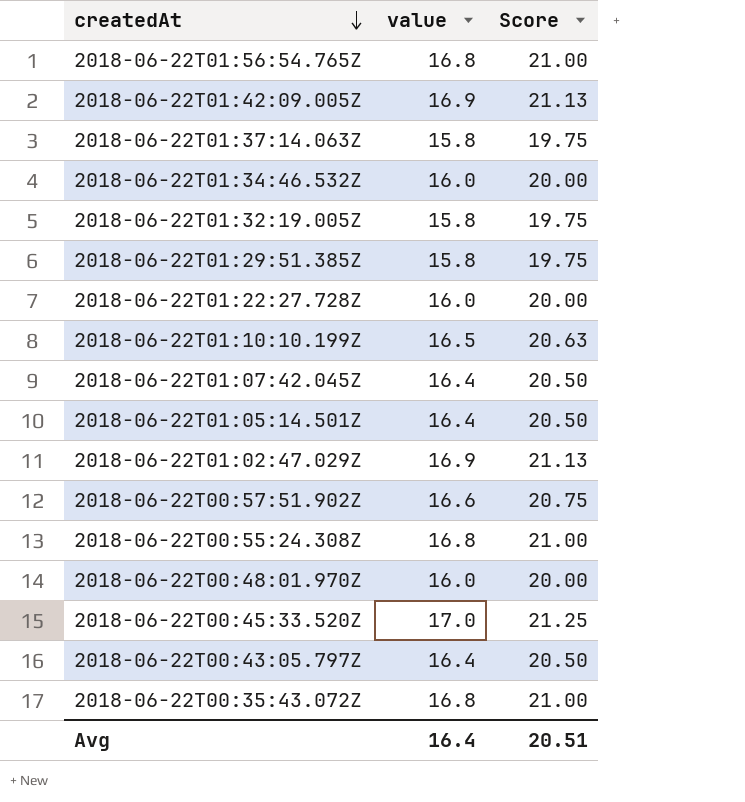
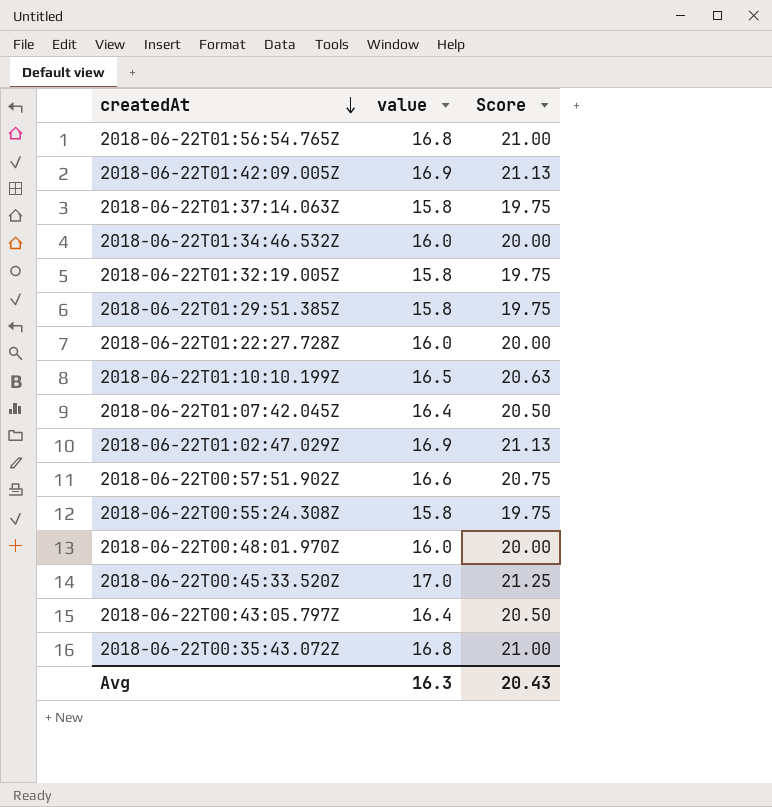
row 2018-06-22T01:05:14.501Z: 16.4 | 20.50 -> none
2018-06-22T00:55:24.308Z | value: 16.8 -> 15.8
2018-06-22T00:55:24.308Z | Score: 21.00 -> 19.75
Avg | value: 16.4 -> 16.3
Avg | Score: 20.51 -> 20.43

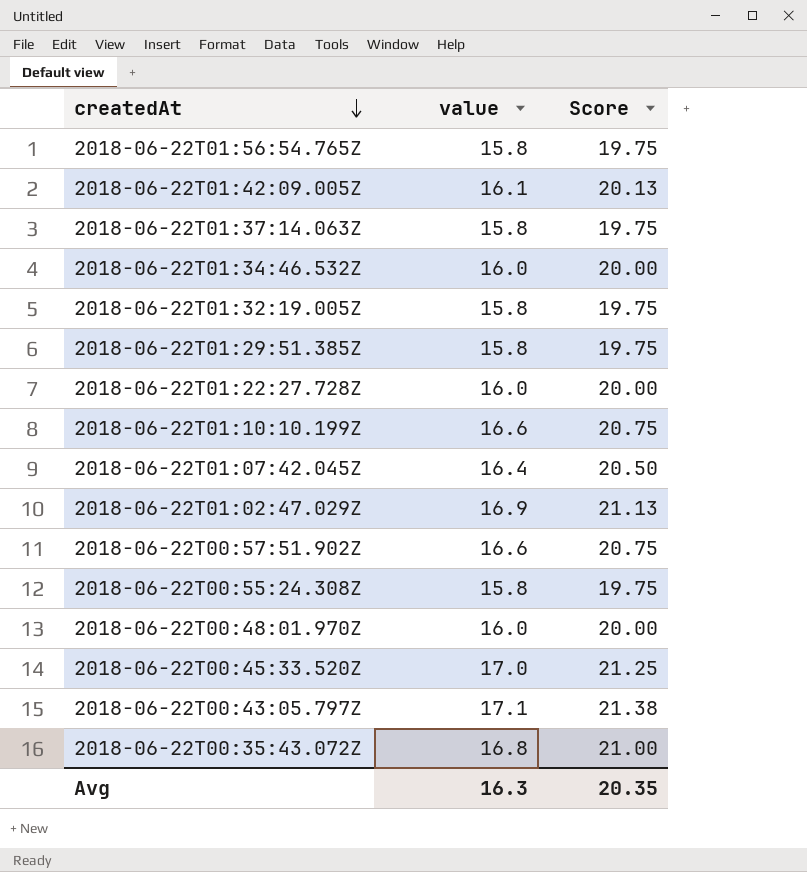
2018-06-22T01:56:54.765Z | value: 16.8 -> 15.8
2018-06-22T01:56:54.765Z | Score: 21.00 -> 19.75
2018-06-22T01:42:09.005Z | value: 16.9 -> 16.1
2018-06-22T01:42:09.005Z | Score: 21.13 -> 20.13
2018-06-22T01:10:10.199Z | value: 16.5 -> 16.6
2018-06-22T01:10:10.199Z | Score: 20.63 -> 20.75
2018-06-22T00:43:05.797Z | value: 16.4 -> 17.1
2018-06-22T00:43:05.797Z | Score: 20.50 -> 21.38
Avg | Score: 20.43 -> 20.35

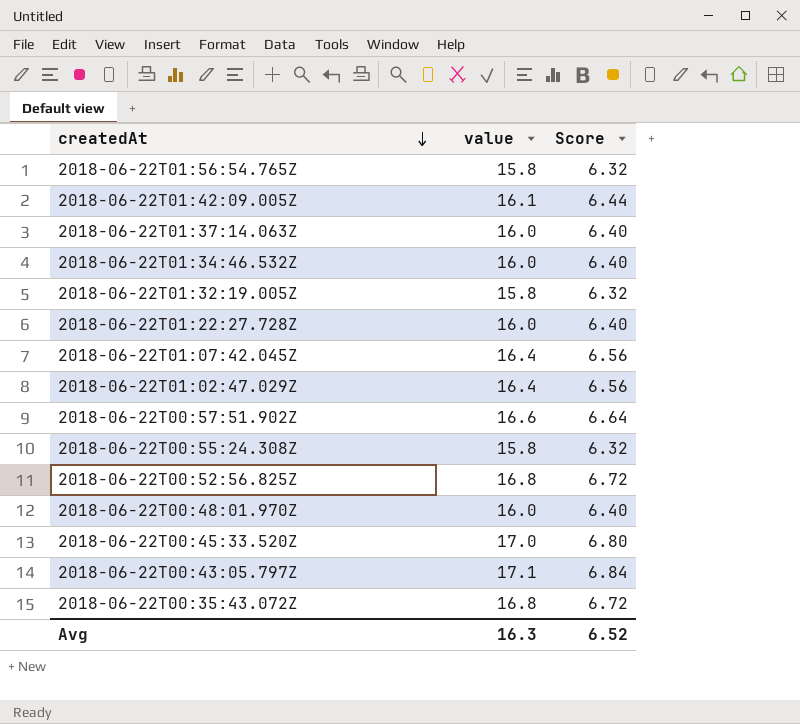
column Score | formula: [value] * 1.25 -> [value] * 0.4
row 2018-06-22T01:29:51.385Z: 15.8 | 19.75 -> none
row 2018-06-22T01:10:10.199Z: 16.6 | 20.75 -> none
2018-06-22T01:37:14.063Z | value: 15.8 -> 16.0
2018-06-22T01:02:47.029Z | value: 16.9 -> 16.4
row 2018-06-22T00:52:56.825Z: none -> 16.8 | 6.72
Avg | Score: 20.35 -> 6.52

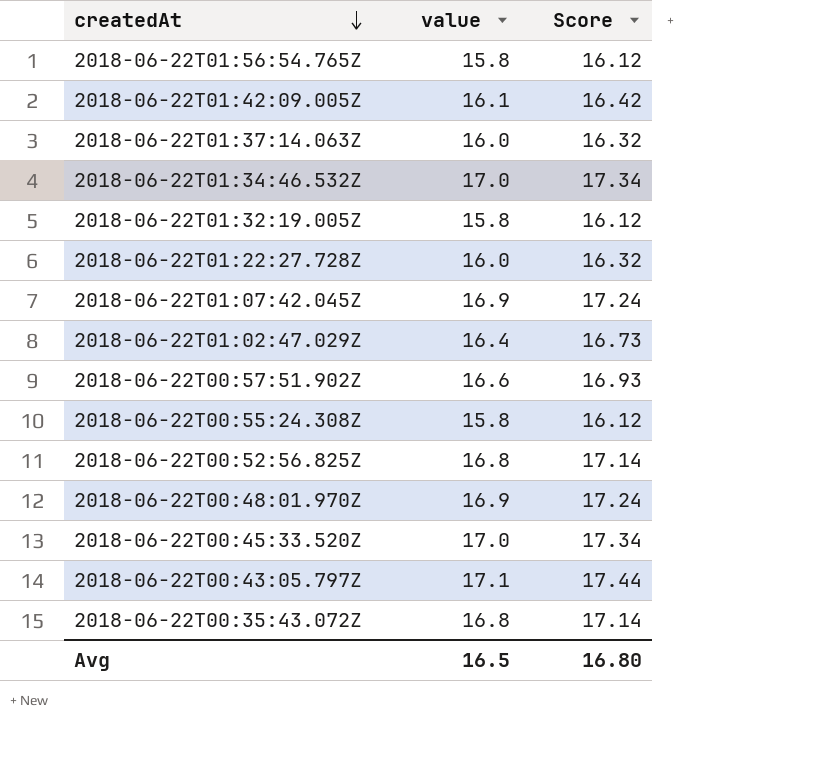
column Score | formula: [value] * 0.4 -> [value] * 1.02
2018-06-22T01:34:46.532Z | value: 16.0 -> 17.0
2018-06-22T01:07:42.045Z | value: 16.4 -> 16.9
2018-06-22T00:48:01.970Z | value: 16.0 -> 16.9
Avg | value: 16.3 -> 16.5
Avg | Score: 6.52 -> 16.80

